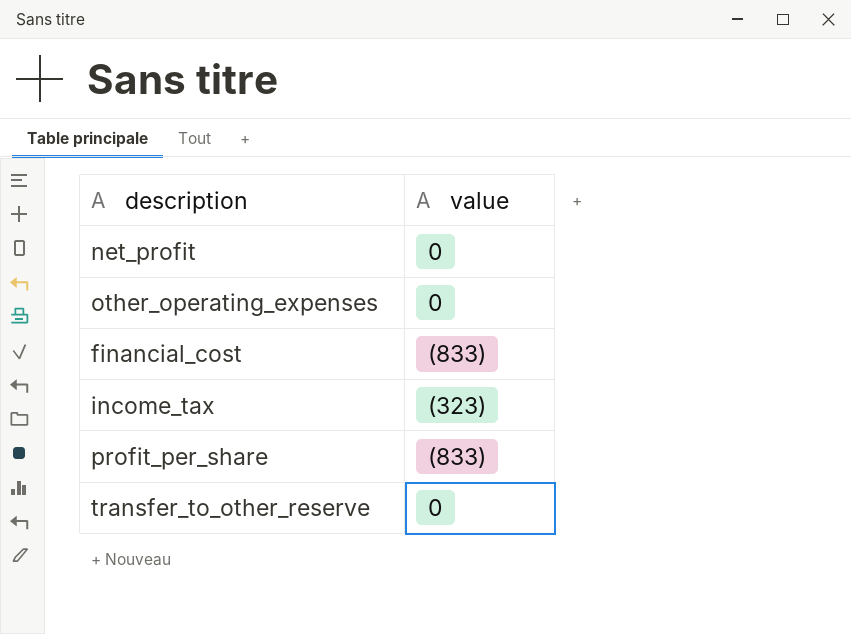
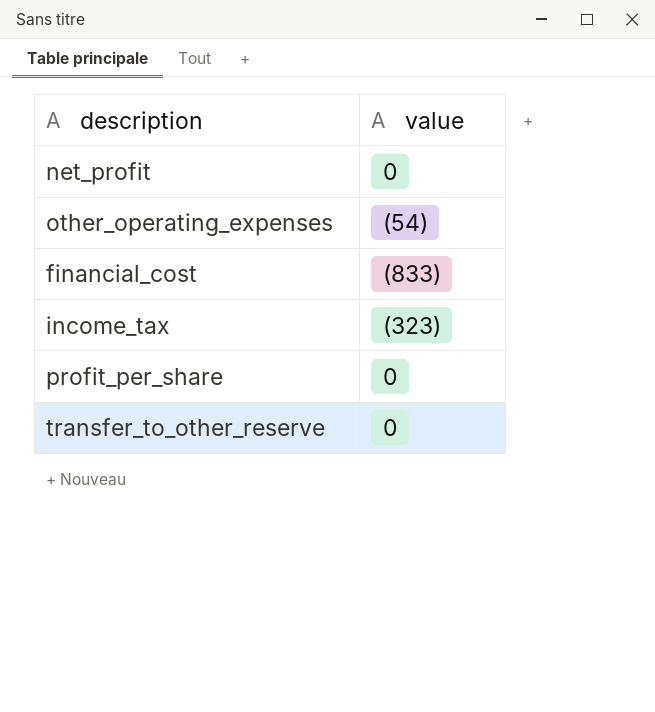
other_operating_expenses | value: 0 -> (54)
profit_per_share | value: (833) -> 0

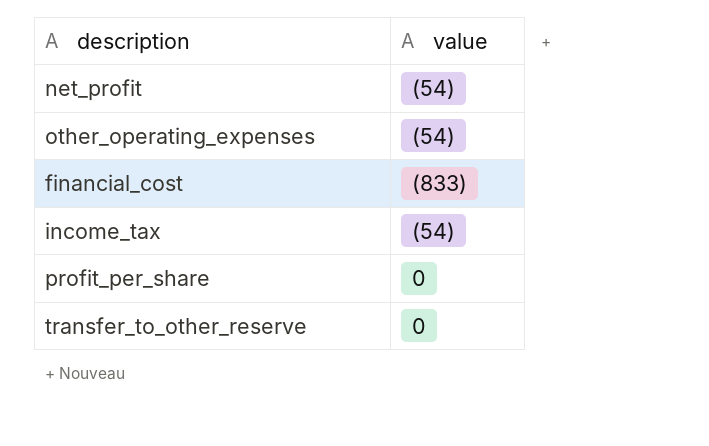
net_profit | value: 0 -> (54)
income_tax | value: (323) -> (54)

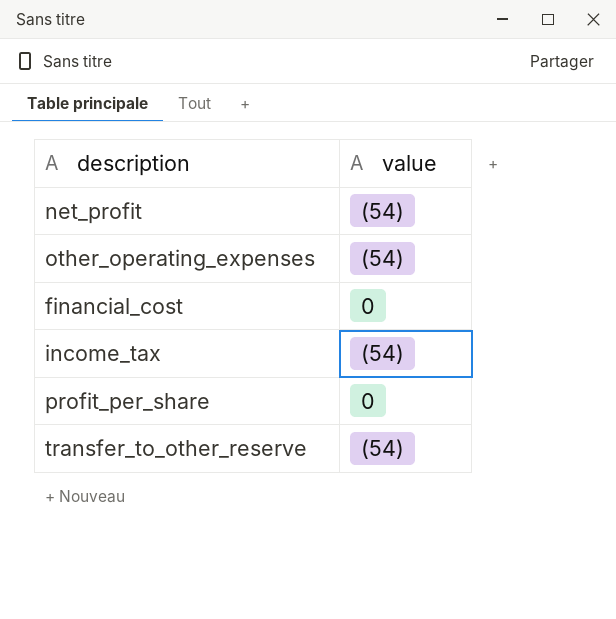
financial_cost | value: (833) -> 0
transfer_to_other_reserve | value: 0 -> (54)

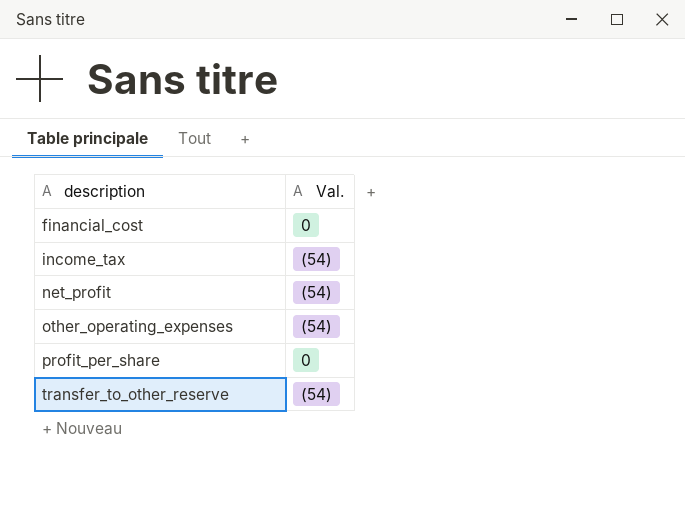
row order: none -> description ascending
column name: value -> Val.

